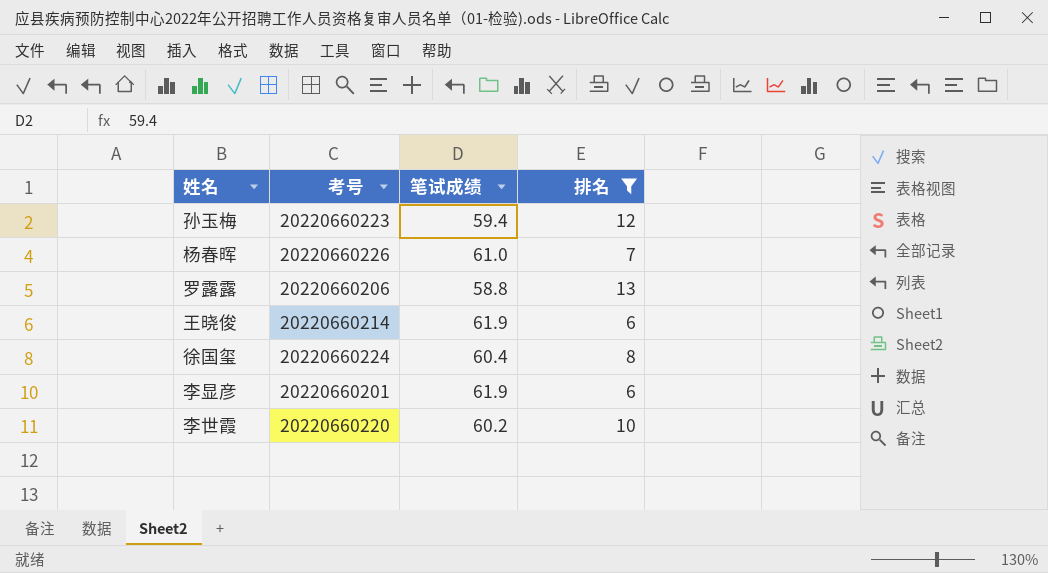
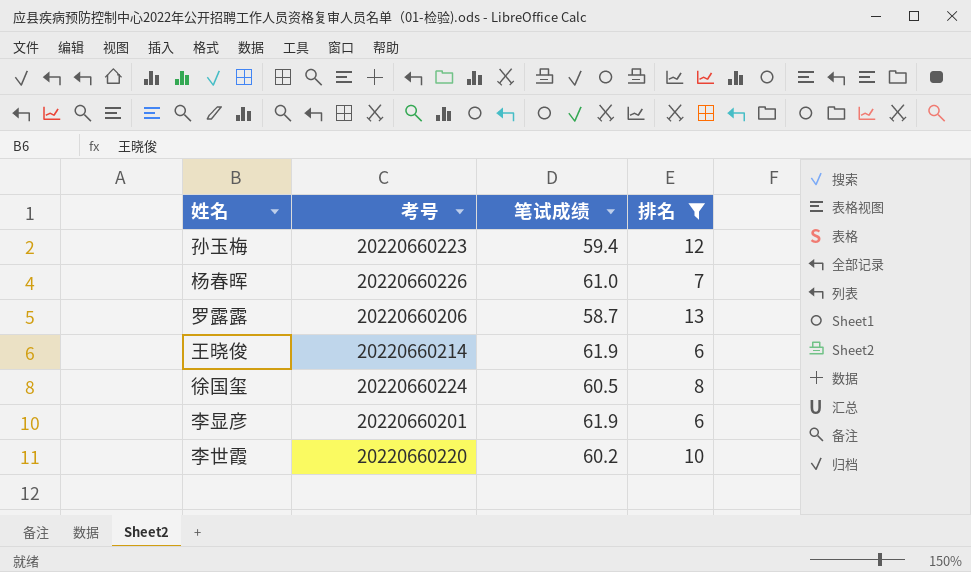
罗露露 | 笔试成绩: 58.8 -> 58.7
徐国玺 | 笔试成绩: 60.4 -> 60.5

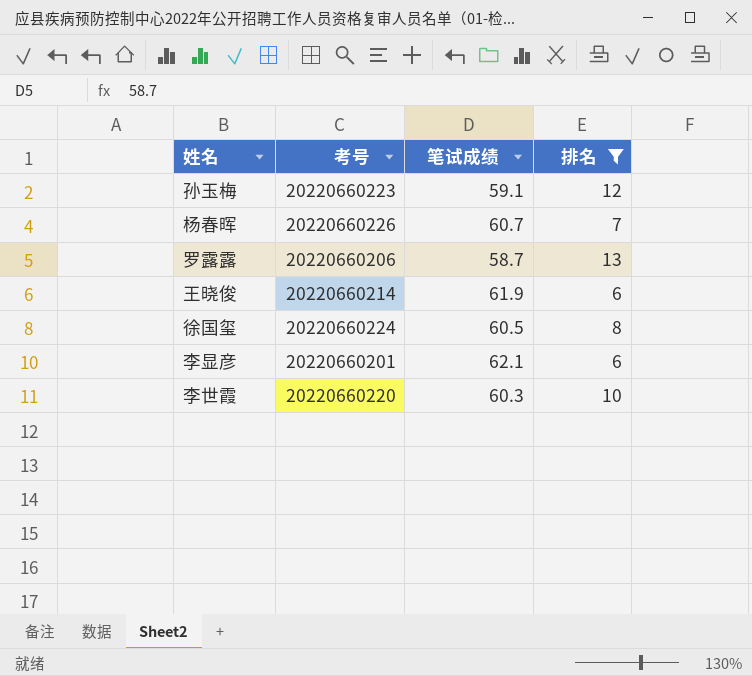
孙玉梅 | 笔试成绩: 59.4 -> 59.1
杨春晖 | 笔试成绩: 61.0 -> 60.7
李显彦 | 笔试成绩: 61.9 -> 62.1
李世霞 | 笔试成绩: 60.2 -> 60.3

